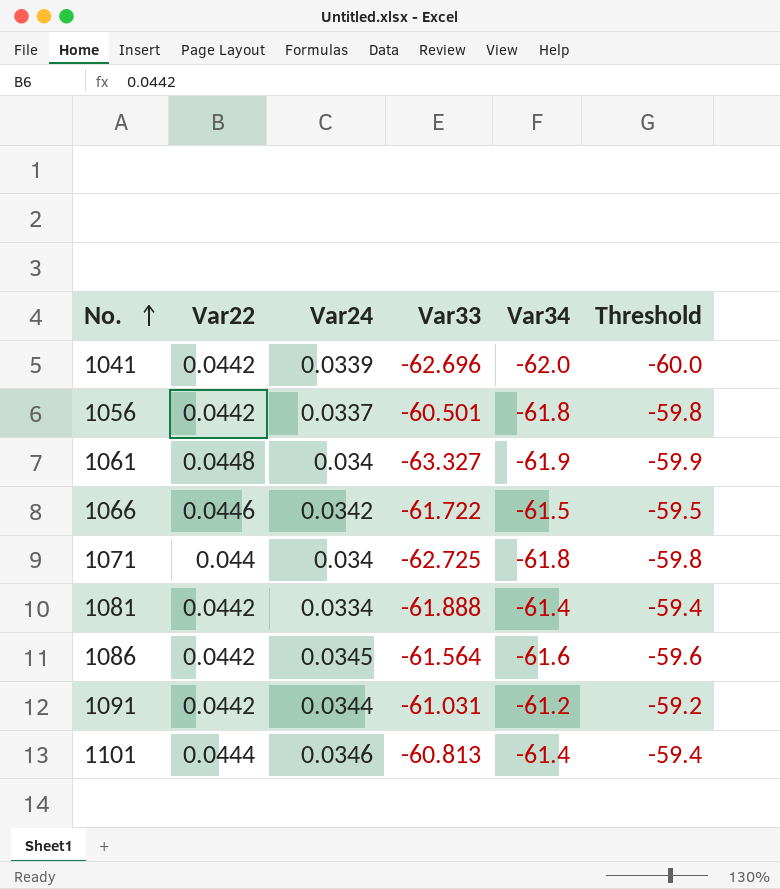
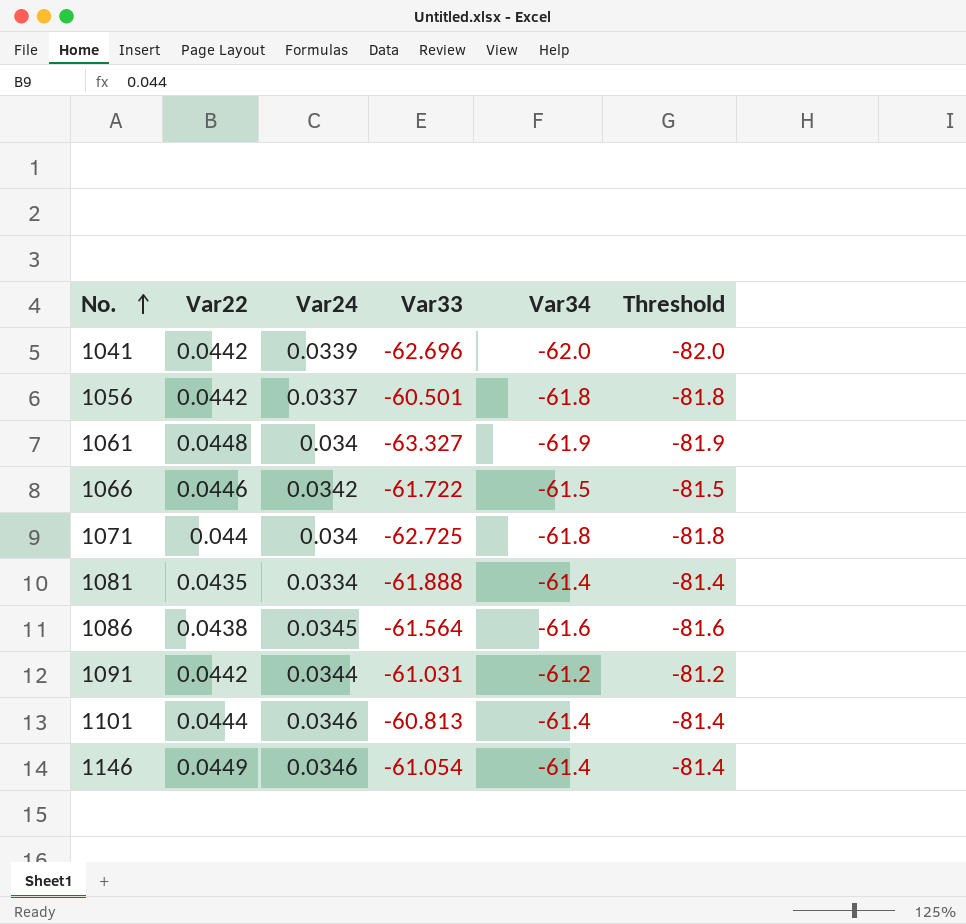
column Threshold | formula: [Var34] + 2 -> [Var34] - 20
1081 | Var22: 0.0442 -> 0.0435
1086 | Var22: 0.0442 -> 0.0438
row 1146: none -> 0.0449 | 0.0346 | -61.054 | -61.4 | -81.4

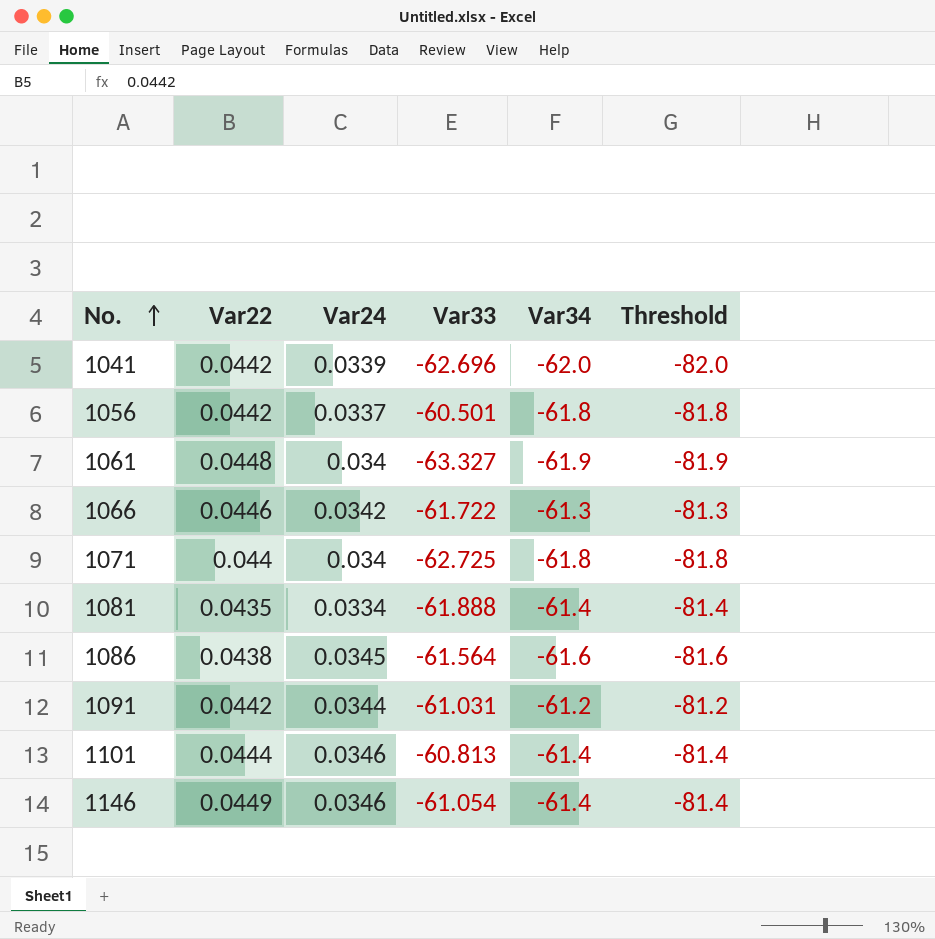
1066 | Var34: -61.5 -> -61.3
1066 | Threshold: -81.5 -> -81.3

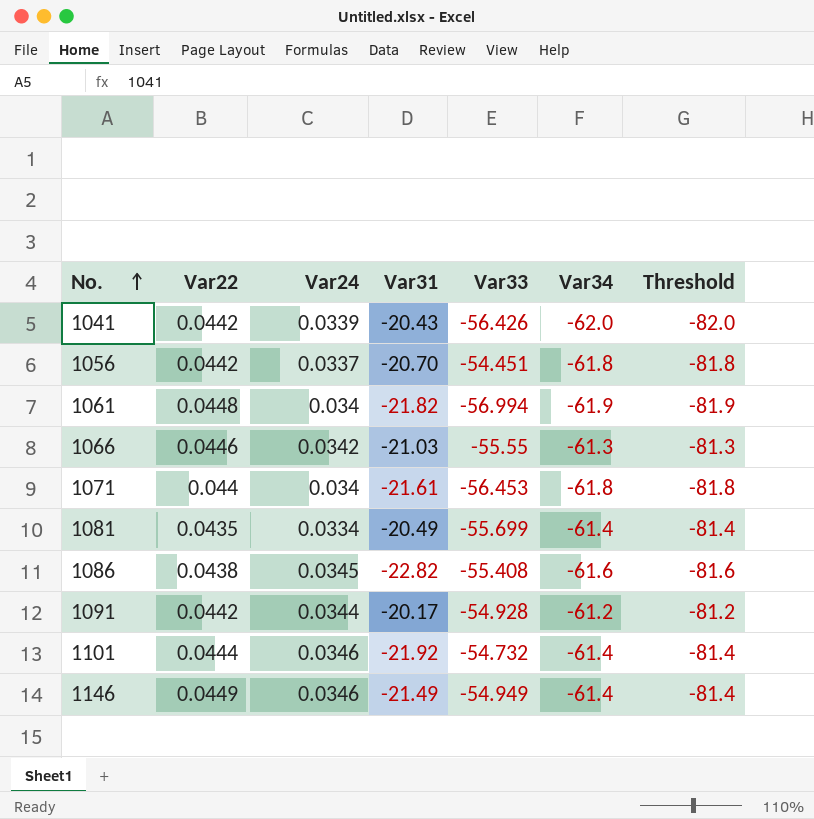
column Var31 | position: none -> 4
1041 | Var33: -62.696 -> -56.426
1056 | Var33: -60.501 -> -54.451
1061 | Var33: -63.327 -> -56.994
1066 | Var33: -61.722 -> -55.55
1071 | Var33: -62.725 -> -56.453
1081 | Var33: -61.888 -> -55.699
1086 | Var33: -61.564 -> -55.408
1091 | Var33: -61.031 -> -54.928
1101 | Var33: -60.813 -> -54.732
1146 | Var33: -61.054 -> -54.949

